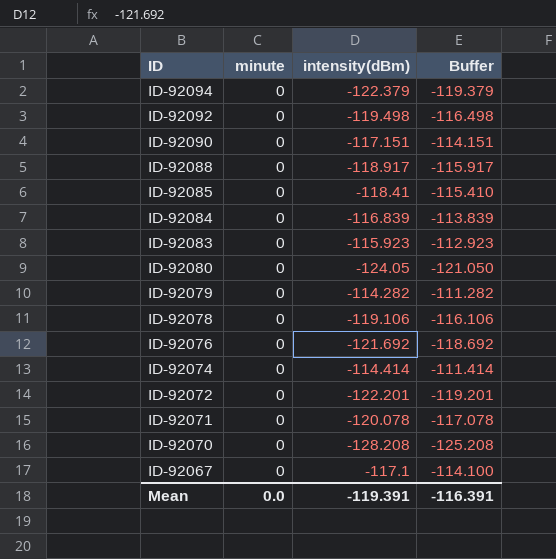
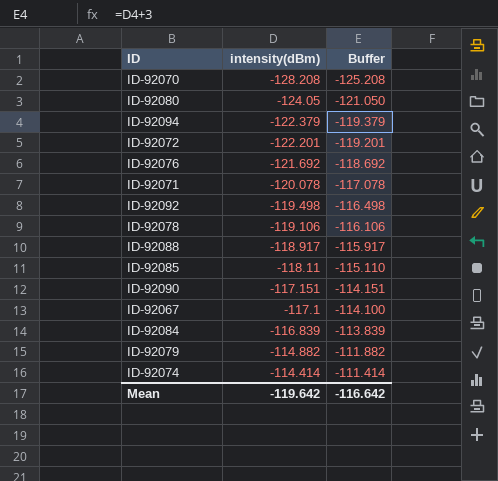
row order: ID descending -> intensity(dBm) ascending
column minute | position: 2 -> none
row ID-92083: 0 | -115.923 | -112.923 -> none
ID-92085 | intensity(dBm): -118.41 -> -118.11
ID-92085 | Buffer: -115.410 -> -115.110
ID-92079 | intensity(dBm): -114.282 -> -114.882
ID-92079 | Buffer: -111.282 -> -111.882
Mean | intensity(dBm): -119.391 -> -119.642
Mean | Buffer: -116.391 -> -116.642

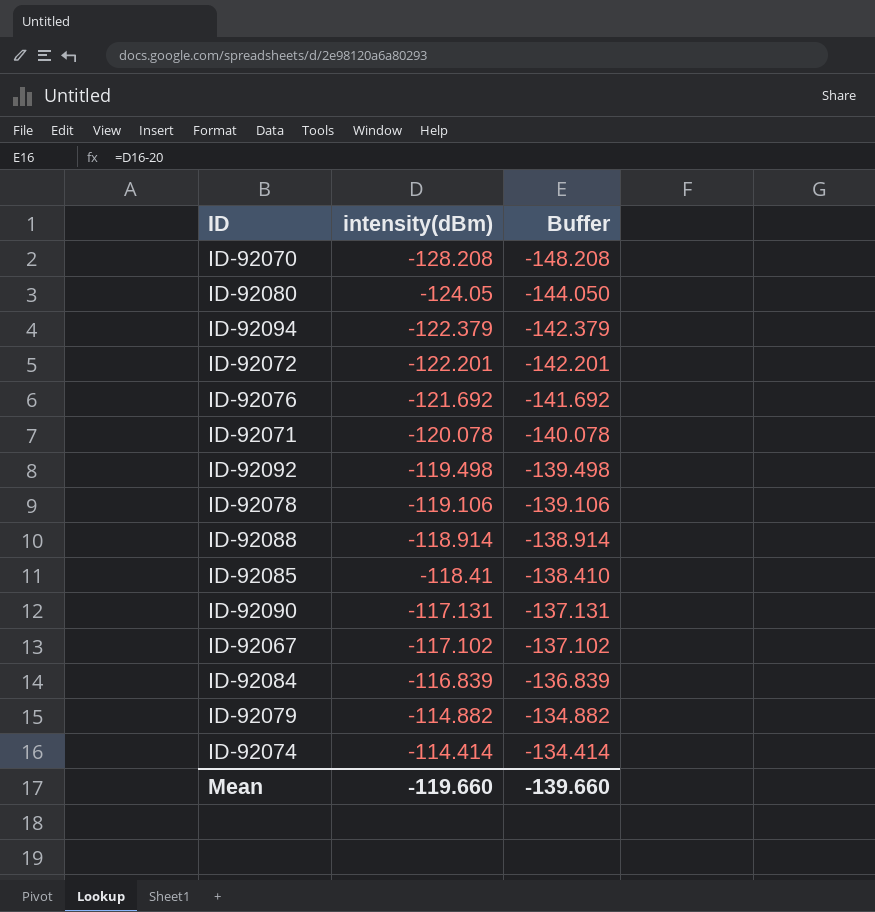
column Buffer | formula: [intensity(dBm)] + 3 -> [intensity(dBm)] - 20
ID-92088 | intensity(dBm): -118.917 -> -118.914
ID-92085 | intensity(dBm): -118.11 -> -118.41
ID-92090 | intensity(dBm): -117.151 -> -117.131
ID-92067 | intensity(dBm): -117.1 -> -117.102
Mean | intensity(dBm): -119.642 -> -119.660
Mean | Buffer: -116.642 -> -139.660

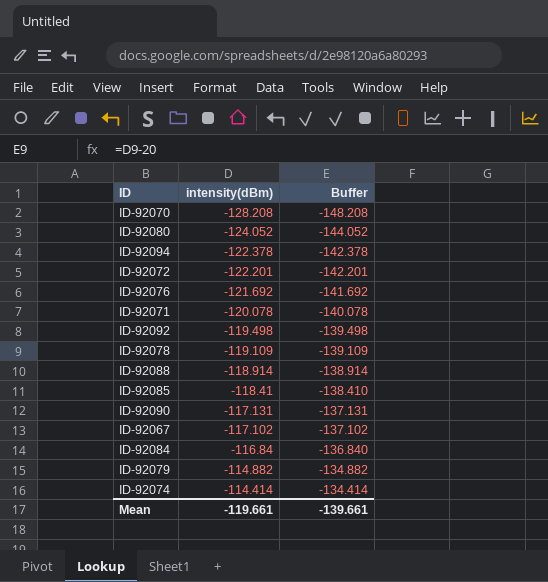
ID-92080 | intensity(dBm): -124.05 -> -124.052
ID-92080 | Buffer: -144.050 -> -144.052
ID-92094 | intensity(dBm): -122.379 -> -122.378
ID-92094 | Buffer: -142.379 -> -142.378
ID-92078 | intensity(dBm): -119.106 -> -119.109
ID-92078 | Buffer: -139.106 -> -139.109
ID-92084 | intensity(dBm): -116.839 -> -116.84
ID-92084 | Buffer: -136.839 -> -136.840
Mean | intensity(dBm): -119.660 -> -119.661
Mean | Buffer: -139.660 -> -139.661

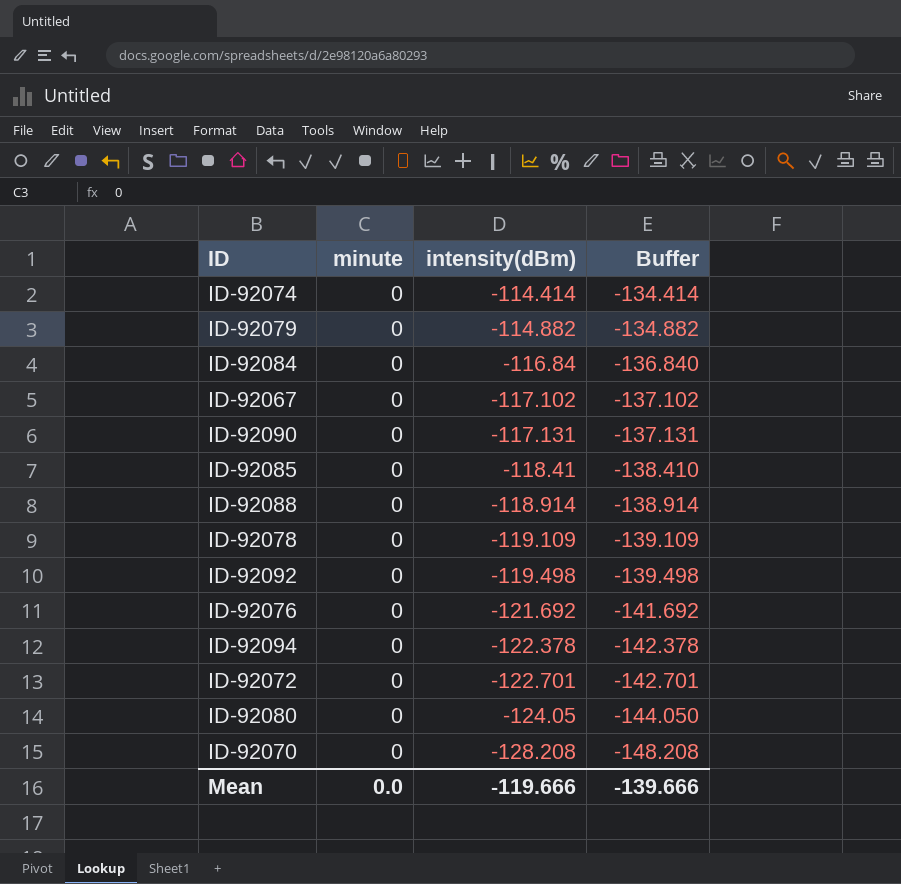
row order: intensity(dBm) ascending -> intensity(dBm) descending
column minute | position: none -> 2
row ID-92071: -120.078 | -140.078 -> none
ID-92072 | intensity(dBm): -122.201 -> -122.701
ID-92072 | Buffer: -142.201 -> -142.701
ID-92080 | intensity(dBm): -124.052 -> -124.05
ID-92080 | Buffer: -144.052 -> -144.050
Mean | intensity(dBm): -119.661 -> -119.666
Mean | Buffer: -139.661 -> -139.666

